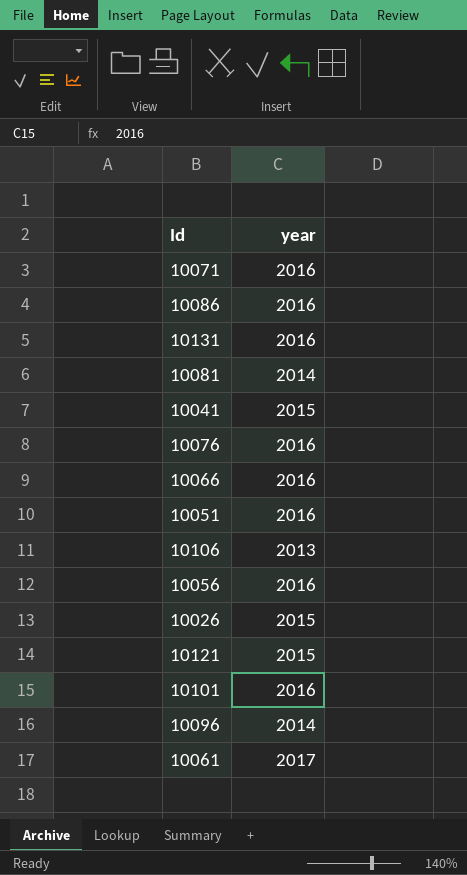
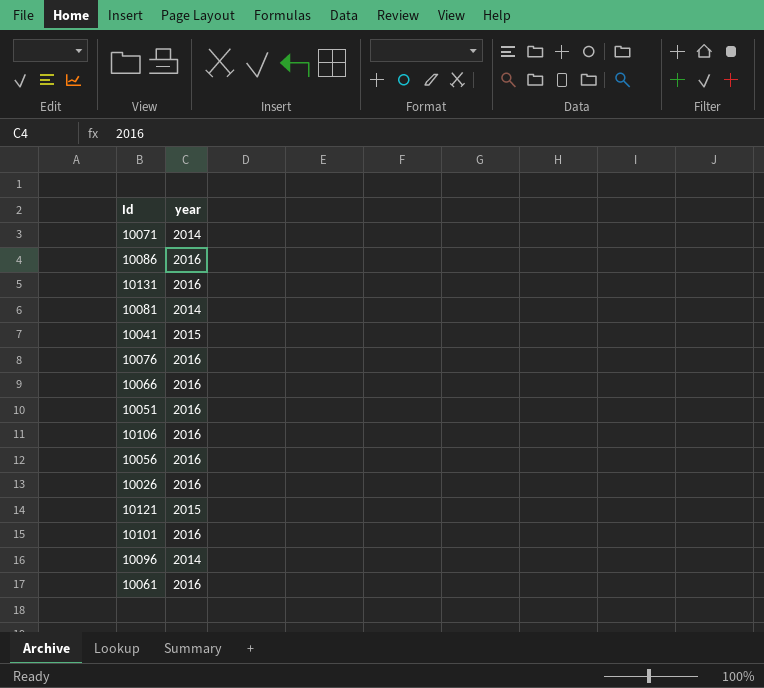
10071 | year: 2016 -> 2014
10106 | year: 2013 -> 2016
10026 | year: 2015 -> 2016
10061 | year: 2017 -> 2016

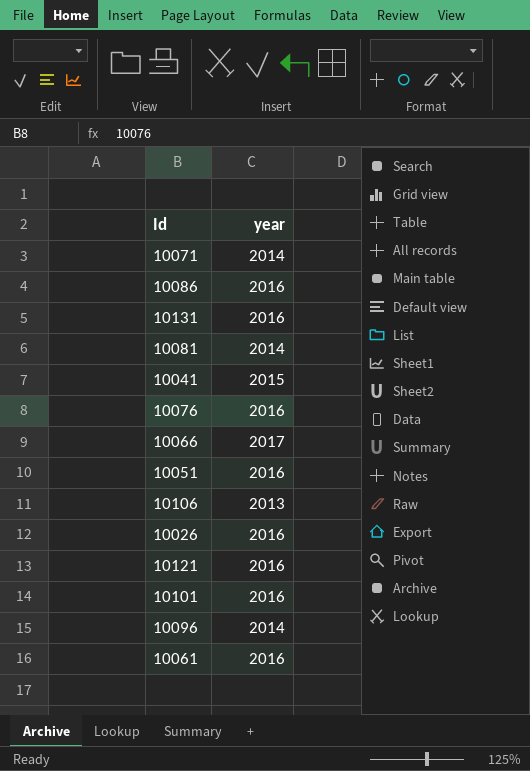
row 10056: 2016 -> none
10066 | year: 2016 -> 2017
10106 | year: 2016 -> 2013
10121 | year: 2015 -> 2016

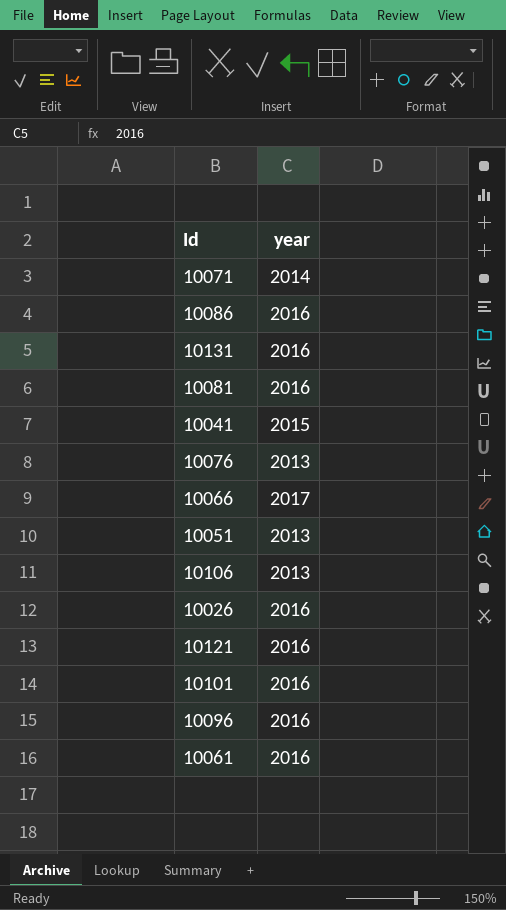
10081 | year: 2014 -> 2016
10076 | year: 2016 -> 2013
10051 | year: 2016 -> 2013
10096 | year: 2014 -> 2016

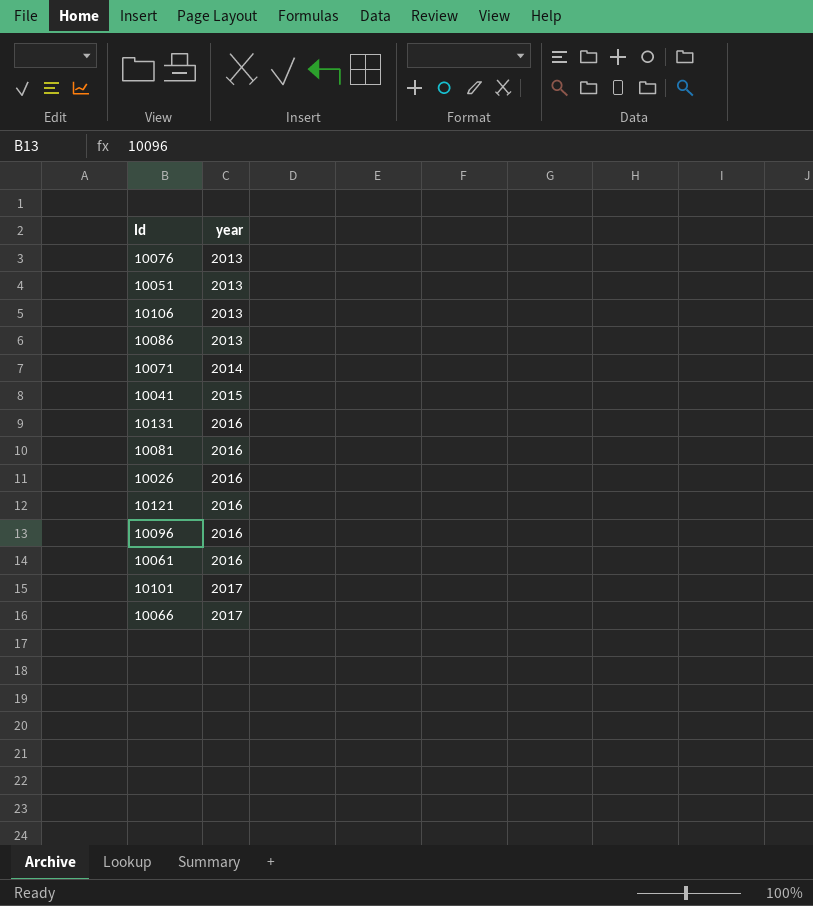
row order: none -> year ascending
10086 | year: 2016 -> 2013
10101 | year: 2016 -> 2017

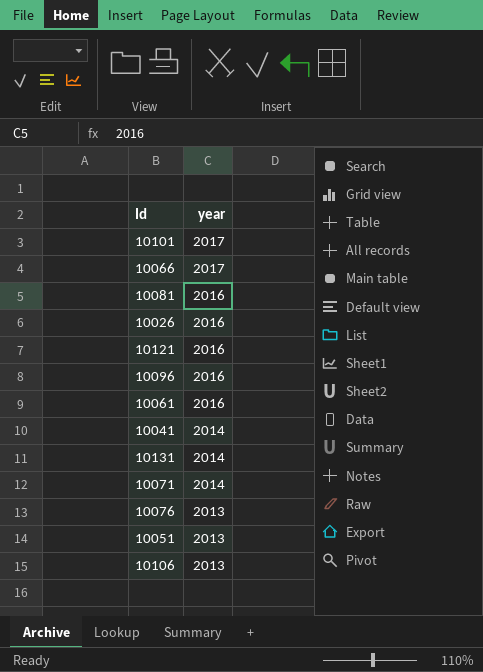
row order: year ascending -> year descending
row 10086: 2013 -> none
10041 | year: 2015 -> 2014
10131 | year: 2016 -> 2014

